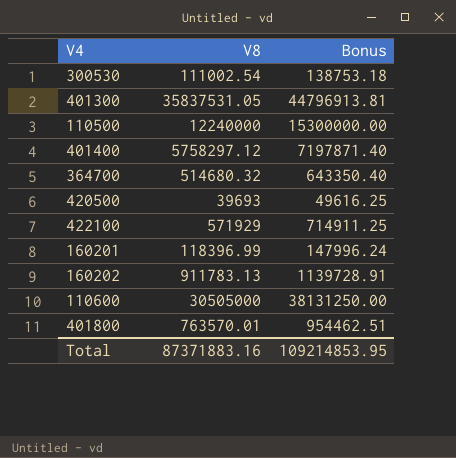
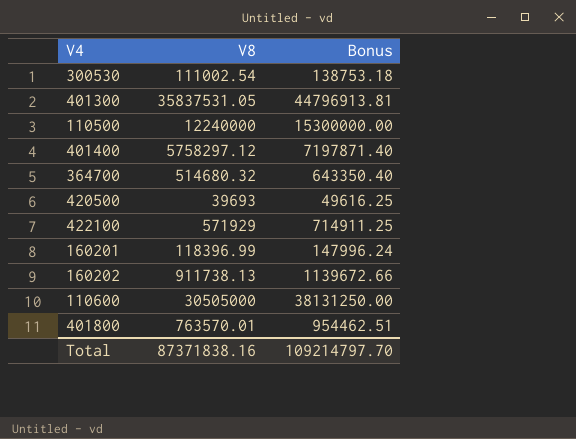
160202 | V8: 911783.13 -> 911738.13
160202 | Bonus: 1139728.91 -> 1139672.66
Total | V8: 87371883.16 -> 87371838.16
Total | Bonus: 109214853.95 -> 109214797.70

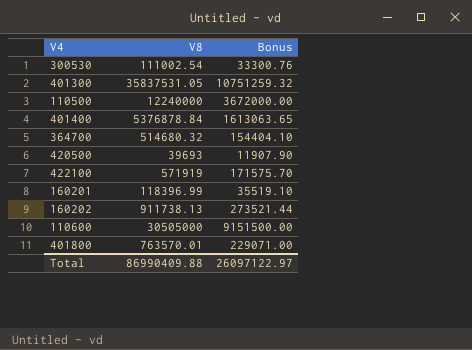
column Bonus | formula: [V8] * 1.25 -> [V8] * 0.3
401400 | V8: 5758297.12 -> 5376878.84
422100 | V8: 571929 -> 571919
Total | V8: 87371838.16 -> 86990409.88
Total | Bonus: 109214797.70 -> 26097122.97

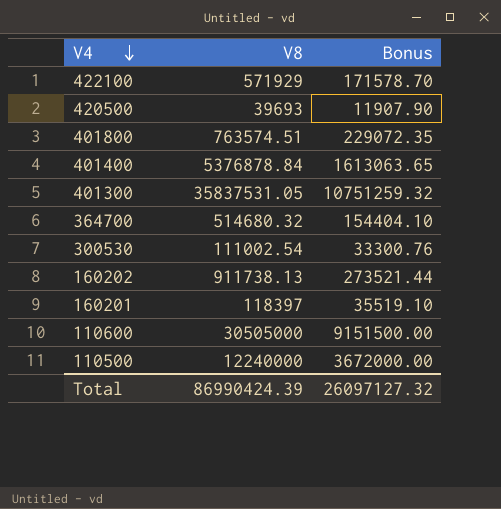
row order: none -> V4 descending
422100 | V8: 571919 -> 571929
422100 | Bonus: 171575.70 -> 171578.70
401800 | V8: 763570.01 -> 763574.51
401800 | Bonus: 229071.00 -> 229072.35
160201 | V8: 118396.99 -> 118397
Total | V8: 86990409.88 -> 86990424.39
Total | Bonus: 26097122.97 -> 26097127.32

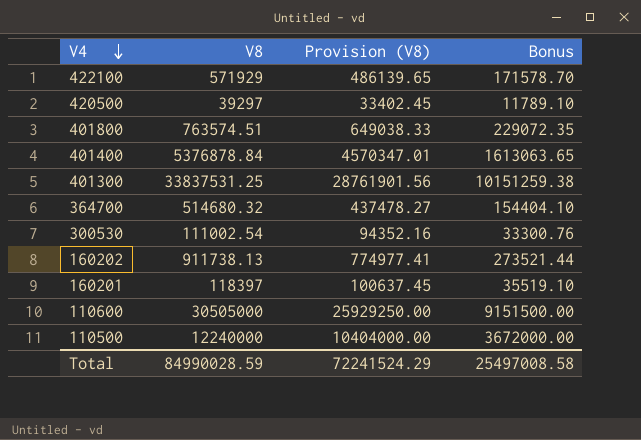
column Provision (V8) | formula: none -> [V8] * 0.85
420500 | V8: 39693 -> 39297
420500 | Bonus: 11907.90 -> 11789.10
401300 | V8: 35837531.05 -> 33837531.25
401300 | Bonus: 10751259.32 -> 10151259.38
Total | V8: 86990424.39 -> 84990028.59
Total | Bonus: 26097127.32 -> 25497008.58

